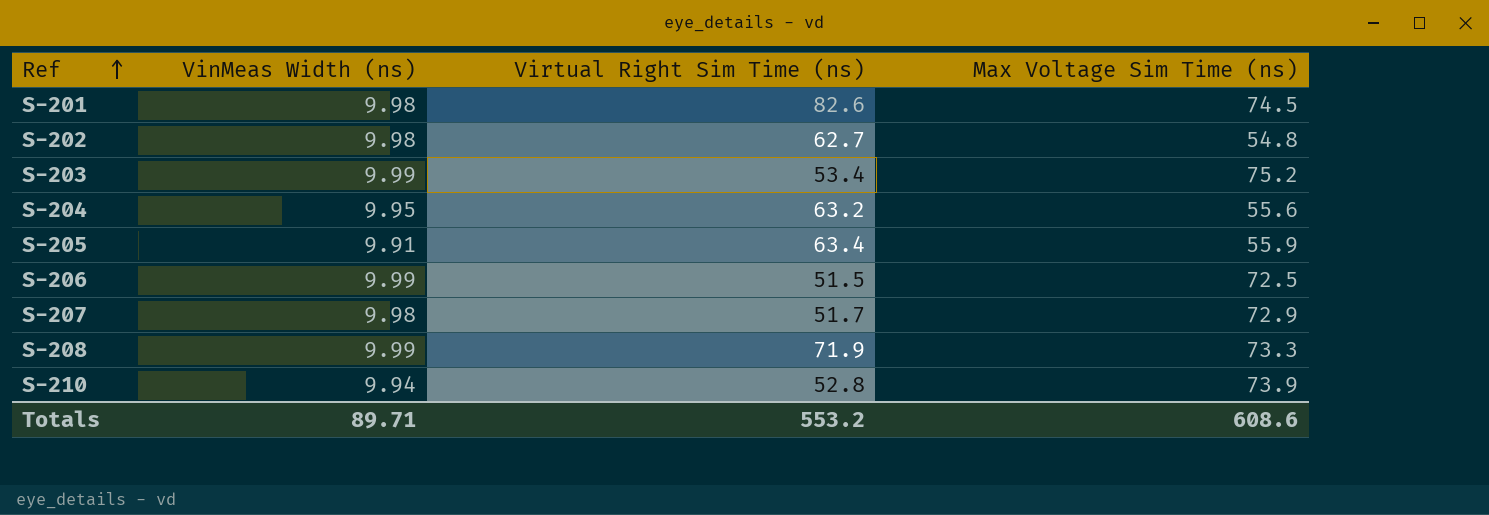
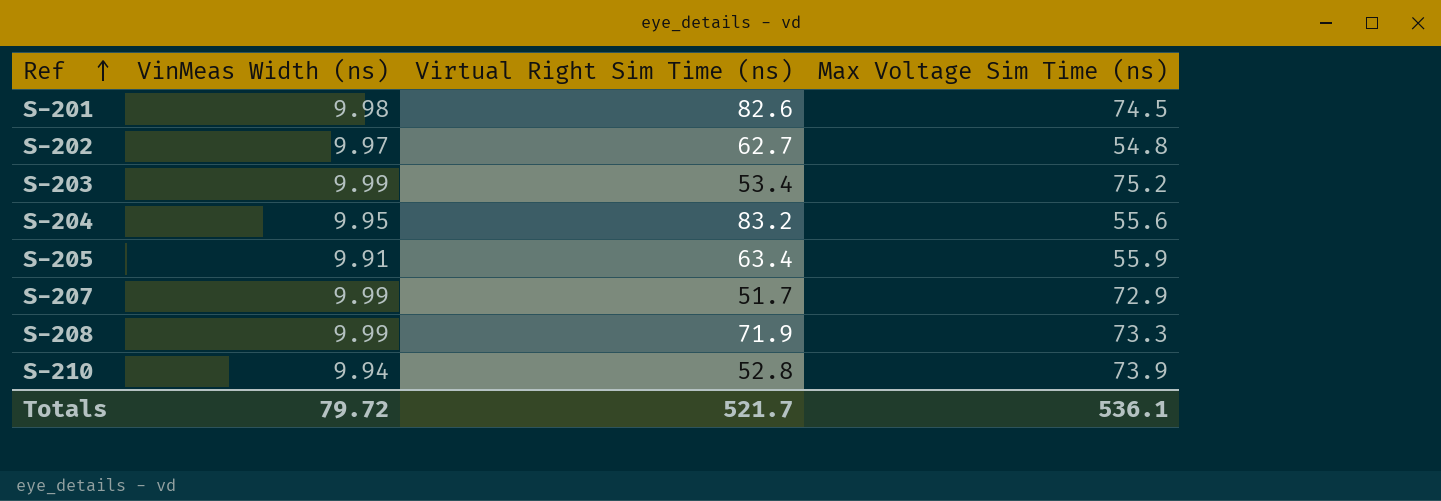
row S-206: 9.99 | 51.5 | 72.5 -> none
S-202 | VinMeas Width (ns): 9.98 -> 9.97
S-204 | Virtual Right Sim Time (ns): 63.2 -> 83.2
S-207 | VinMeas Width (ns): 9.98 -> 9.99
Totals | VinMeas Width (ns): 89.71 -> 79.72
Totals | Virtual Right Sim Time (ns): 553.2 -> 521.7
Totals | Max Voltage Sim Time (ns): 608.6 -> 536.1

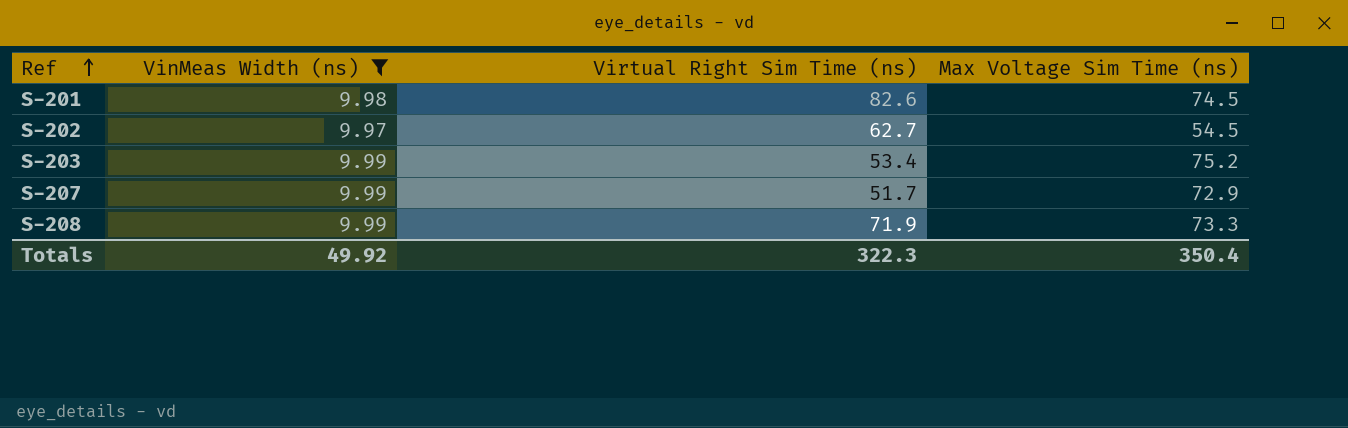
filter: none -> VinMeas Width (ns) >= 9.97
S-202 | Max Voltage Sim Time (ns): 54.8 -> 54.5
Totals | VinMeas Width (ns): 79.72 -> 49.92
Totals | Virtual Right Sim Time (ns): 521.7 -> 322.3
Totals | Max Voltage Sim Time (ns): 536.1 -> 350.4

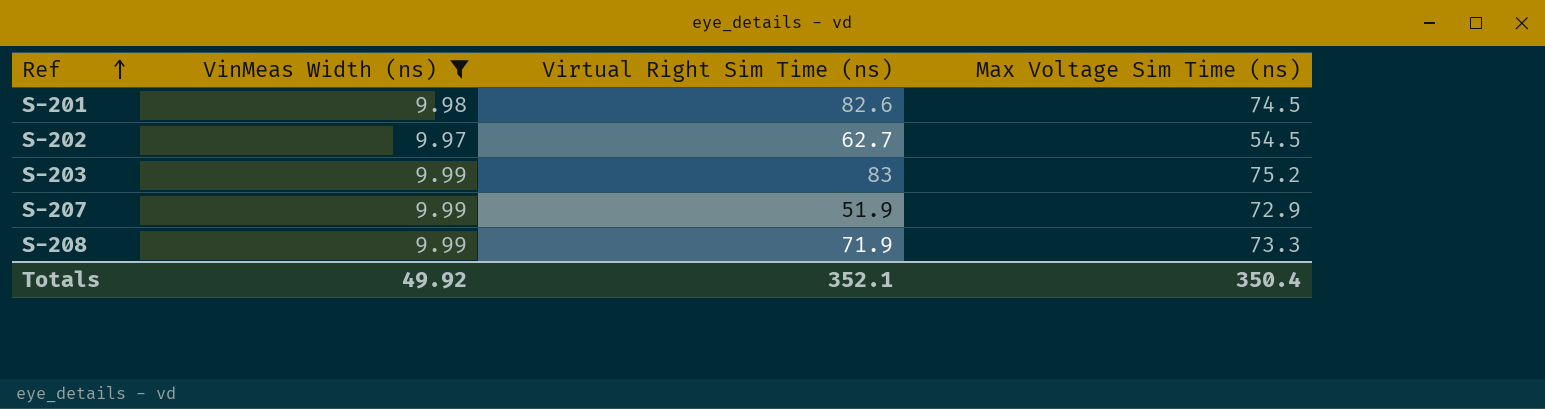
S-203 | Virtual Right Sim Time (ns): 53.4 -> 83
S-207 | Virtual Right Sim Time (ns): 51.7 -> 51.9
Totals | Virtual Right Sim Time (ns): 322.3 -> 352.1

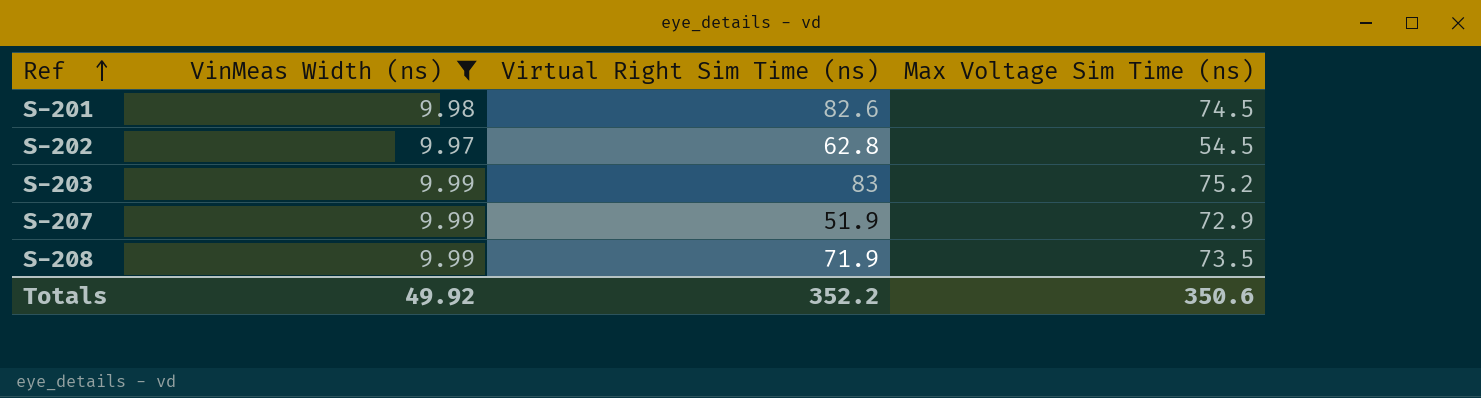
S-202 | Virtual Right Sim Time (ns): 62.7 -> 62.8
S-208 | Max Voltage Sim Time (ns): 73.3 -> 73.5
Totals | Virtual Right Sim Time (ns): 352.1 -> 352.2
Totals | Max Voltage Sim Time (ns): 350.4 -> 350.6

